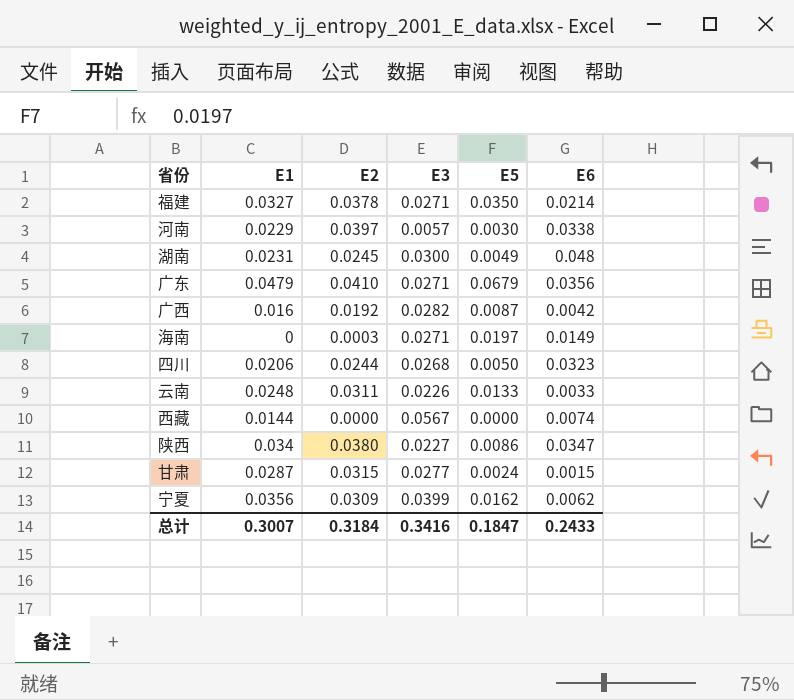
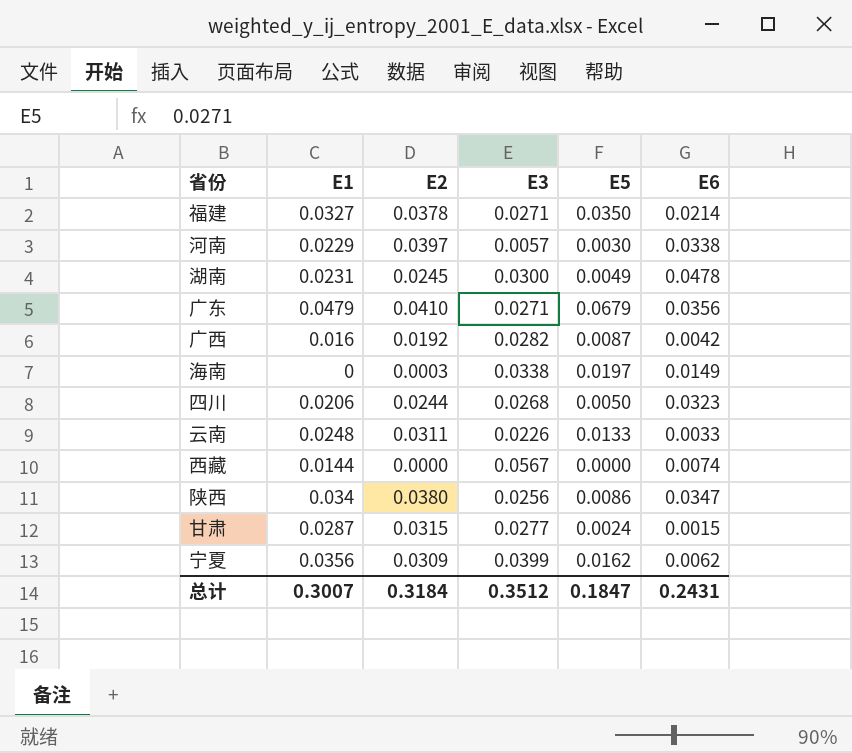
湖南 | E6: 0.048 -> 0.0478
海南 | E3: 0.0271 -> 0.0338
陕西 | E3: 0.0227 -> 0.0256
总计 | E3: 0.3416 -> 0.3512
总计 | E6: 0.2433 -> 0.2431

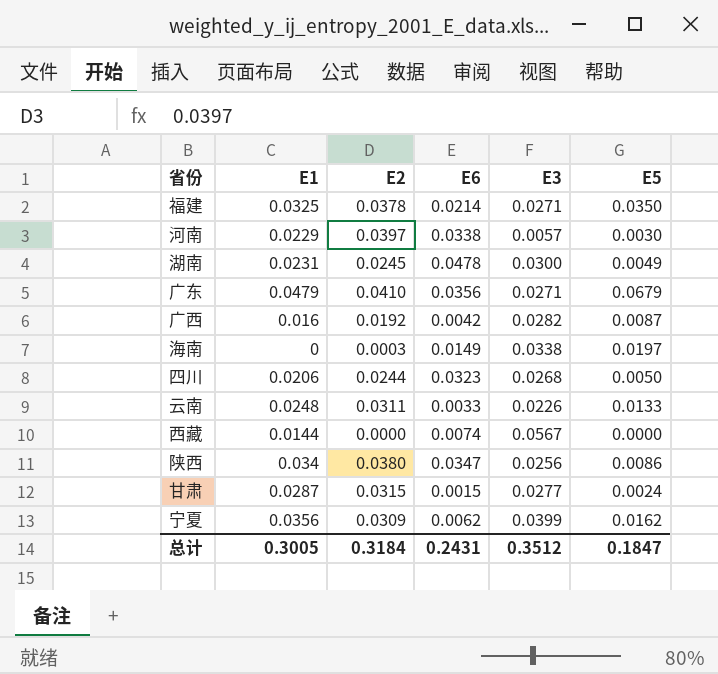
column E6 | position: 6 -> 4
福建 | E1: 0.0327 -> 0.0325
总计 | E1: 0.3007 -> 0.3005

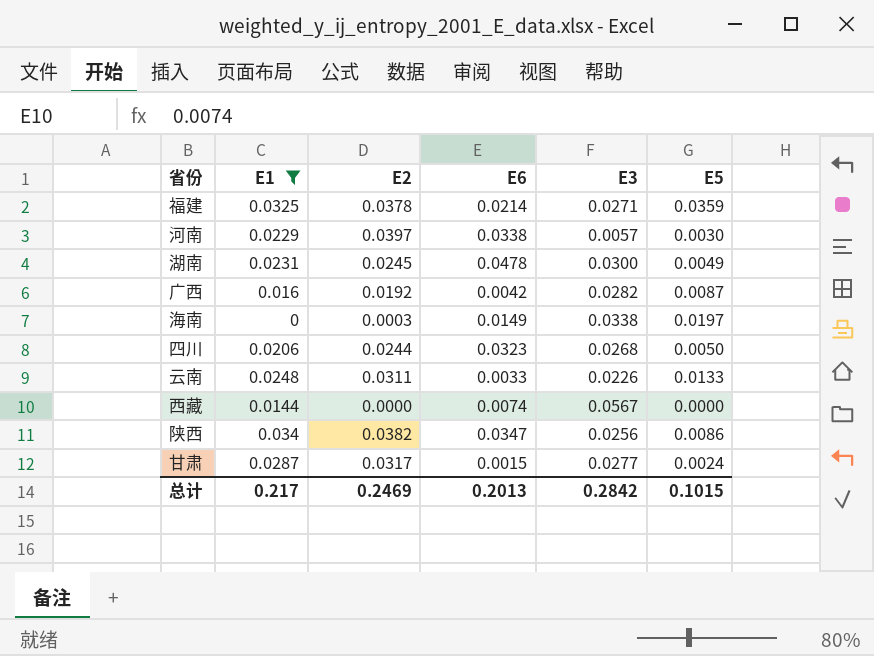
filter: none -> E1 <= 0.034
福建 | E5: 0.0350 -> 0.0359
陕西 | E2: 0.0380 -> 0.0382
甘肃 | E2: 0.0315 -> 0.0317
总计 | E1: 0.3005 -> 0.217
总计 | E2: 0.3184 -> 0.2469
总计 | E6: 0.2431 -> 0.2013
总计 | E3: 0.3512 -> 0.2842
总计 | E5: 0.1847 -> 0.1015

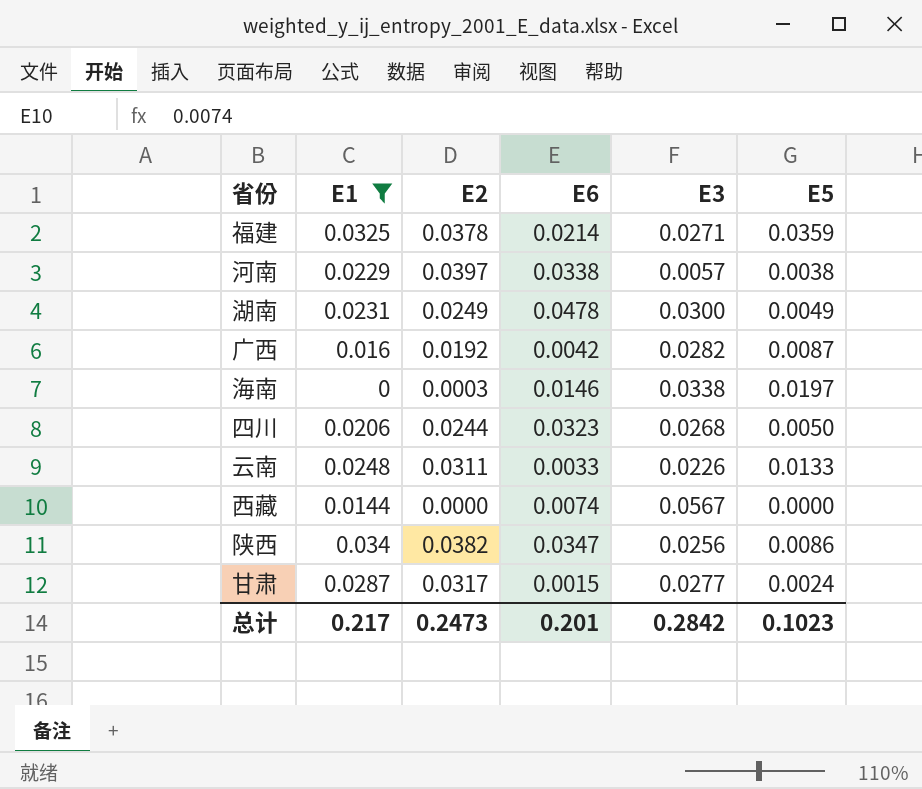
河南 | E5: 0.0030 -> 0.0038
湖南 | E2: 0.0245 -> 0.0249
海南 | E6: 0.0149 -> 0.0146
总计 | E2: 0.2469 -> 0.2473
总计 | E6: 0.2013 -> 0.201
总计 | E5: 0.1015 -> 0.1023

